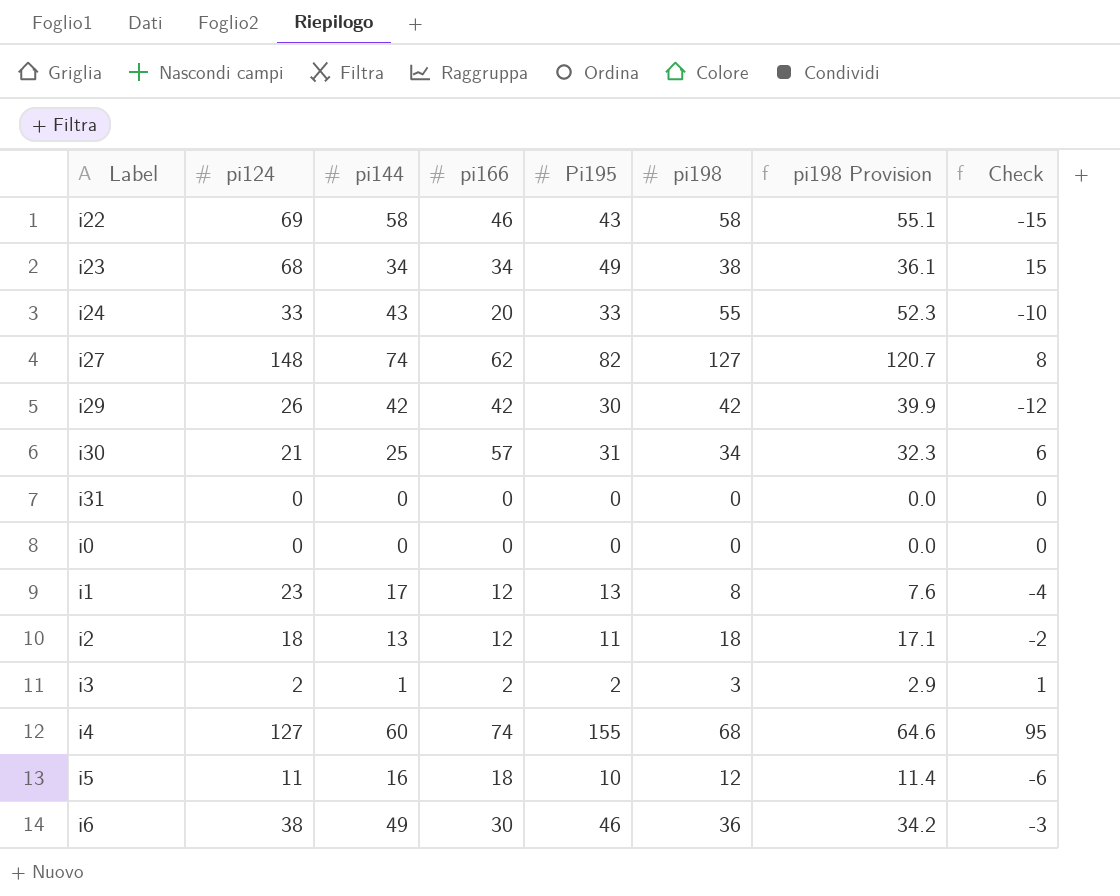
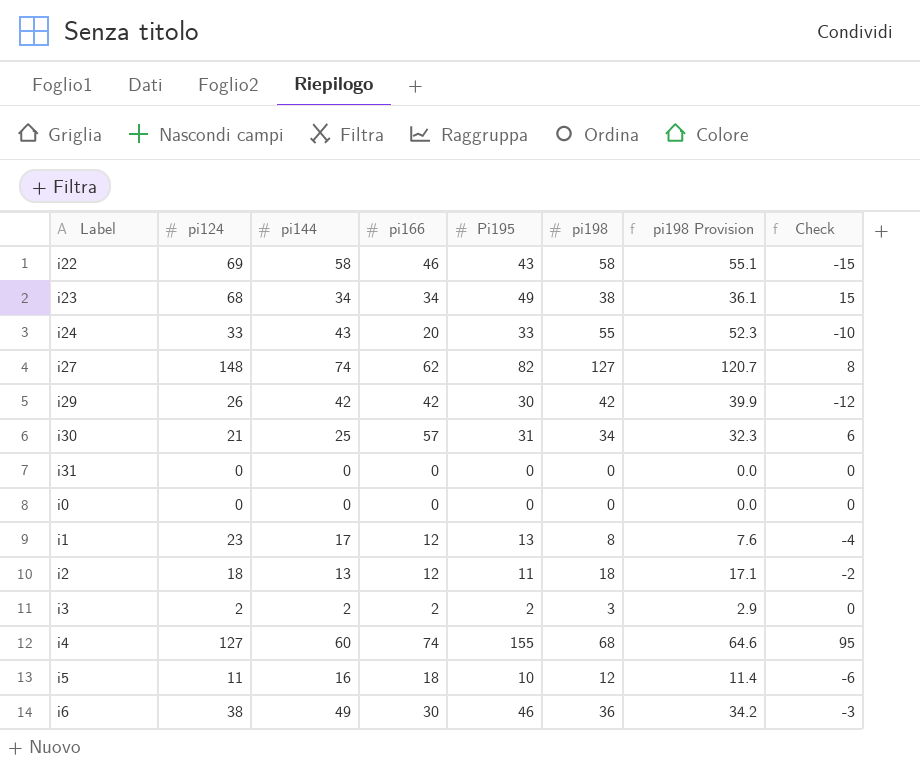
i3 | pi144: 1 -> 2
i3 | Check: 1 -> 0

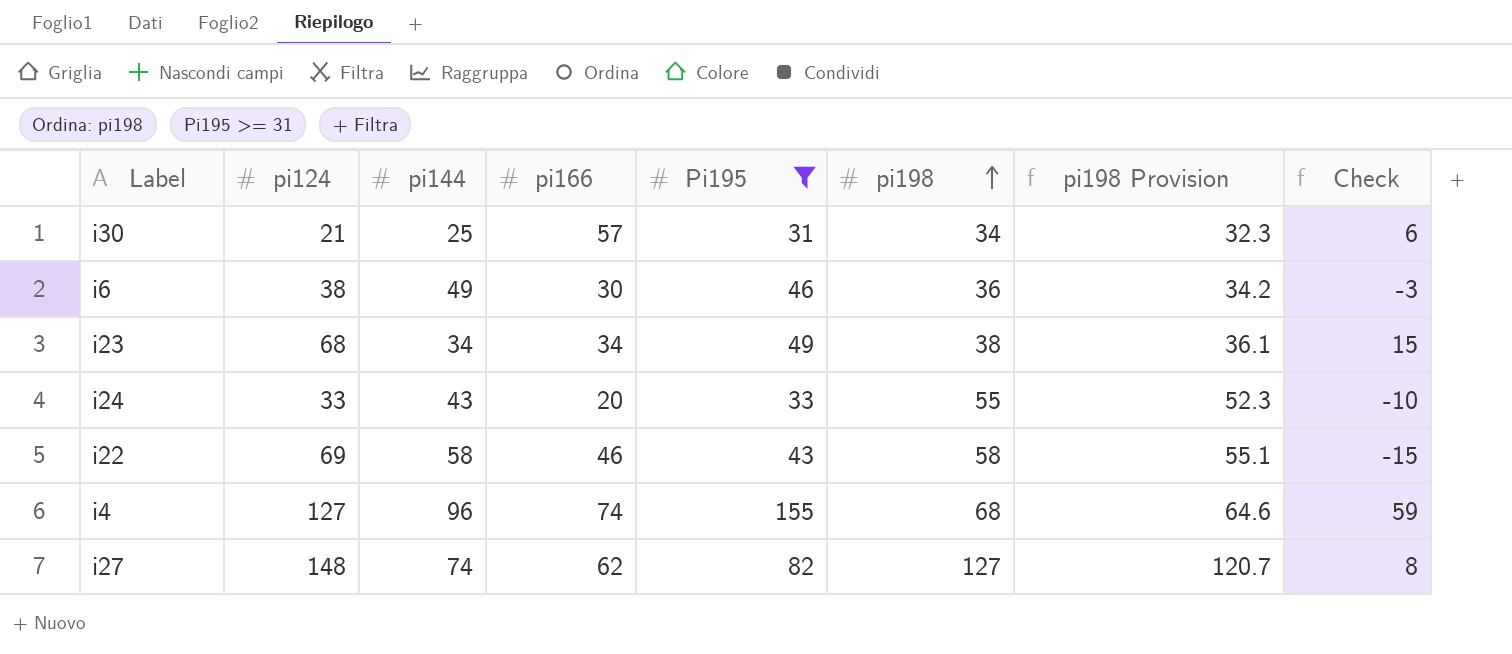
filter: none -> Pi195 >= 31
row order: none -> pi198 ascending
i4 | pi144: 60 -> 96
i4 | Check: 95 -> 59

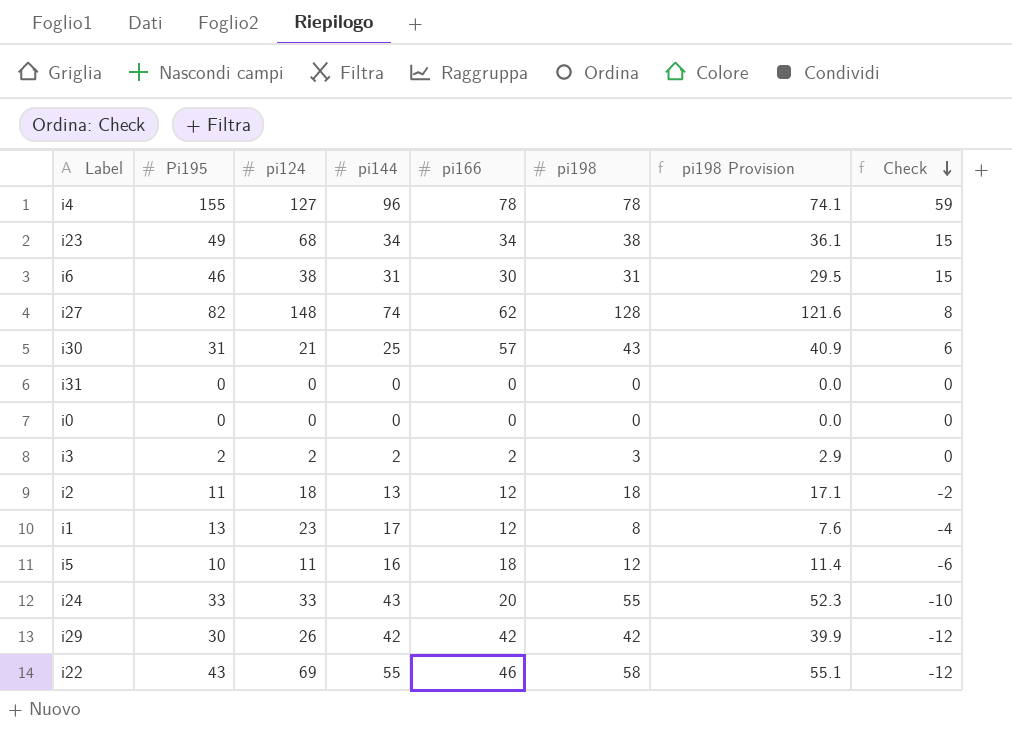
filter: Pi195 >= 31 -> none
row order: pi198 ascending -> Check descending
column Pi195 | position: 5 -> 2
i4 | pi166: 74 -> 78
i4 | pi198: 68 -> 78
i4 | pi198 Provision: 64.6 -> 74.1
i6 | pi144: 49 -> 31
i6 | pi198: 36 -> 31
i6 | pi198 Provision: 34.2 -> 29.5
i6 | Check: -3 -> 15
i27 | pi198: 127 -> 128
i27 | pi198 Provision: 120.7 -> 121.6
i30 | pi198: 34 -> 43
i30 | pi198 Provision: 32.3 -> 40.9
i22 | pi144: 58 -> 55
i22 | Check: -15 -> -12

